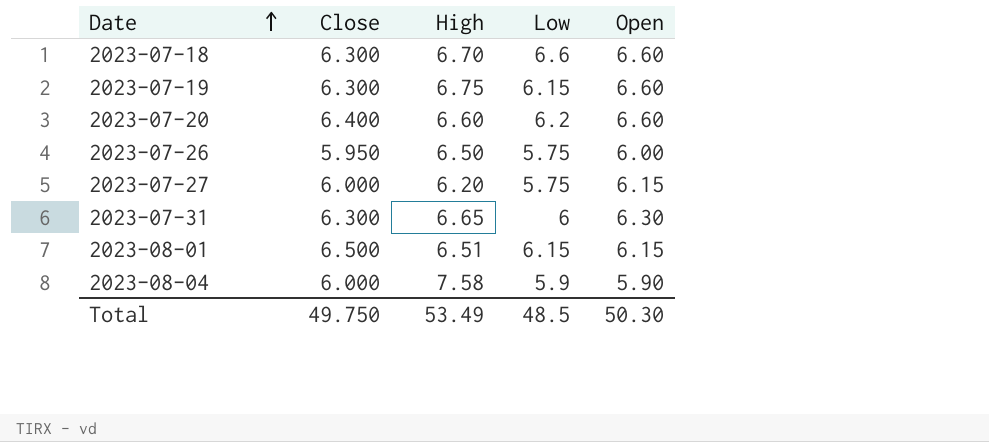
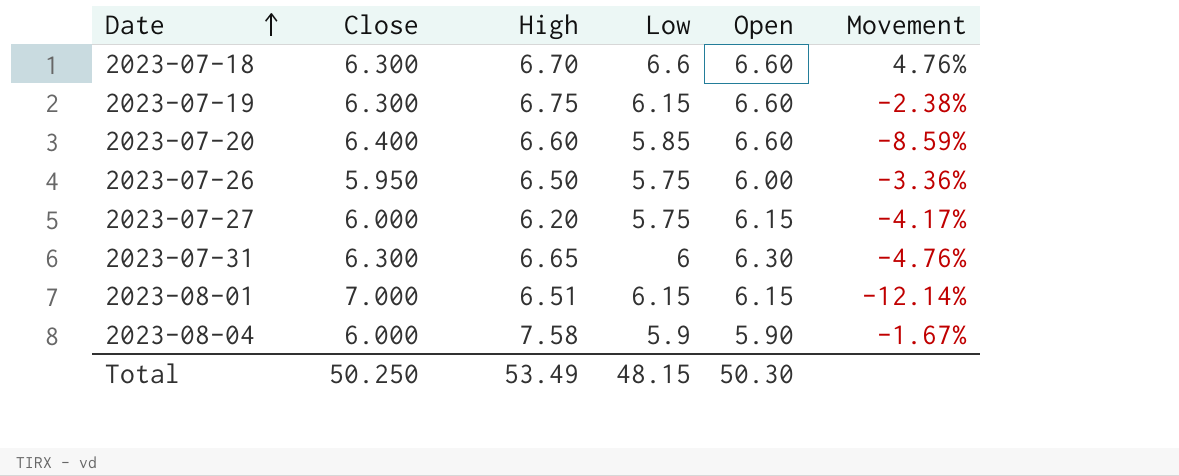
column Movement | formula: none -> ([Low] - [Close]) / [Close]
2023-07-20 | Low: 6.2 -> 5.85
2023-08-01 | Close: 6.500 -> 7.000
Total | Close: 49.750 -> 50.250
Total | Low: 48.5 -> 48.15

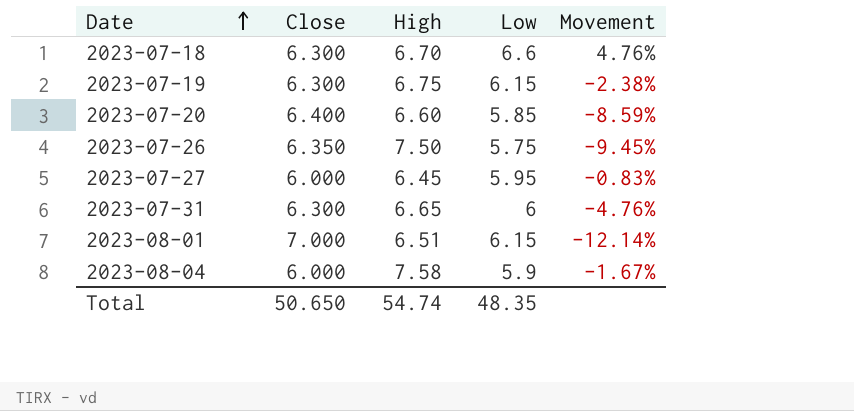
column Open | position: 5 -> none
2023-07-26 | Close: 5.950 -> 6.350
2023-07-26 | High: 6.50 -> 7.50
2023-07-26 | Movement: -3.36% -> -9.45%
2023-07-27 | High: 6.20 -> 6.45
2023-07-27 | Low: 5.75 -> 5.95
2023-07-27 | Movement: -4.17% -> -0.83%
Total | Close: 50.250 -> 50.650
Total | High: 53.49 -> 54.74
Total | Low: 48.15 -> 48.35

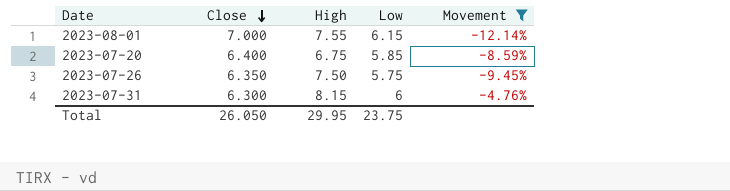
filter: none -> Movement <= -4.76%
row order: Date ascending -> Close descending
2023-08-01 | High: 6.51 -> 7.55
2023-07-20 | High: 6.60 -> 6.75
2023-07-31 | High: 6.65 -> 8.15
Total | Close: 50.650 -> 26.050
Total | High: 54.74 -> 29.95
Total | Low: 48.35 -> 23.75

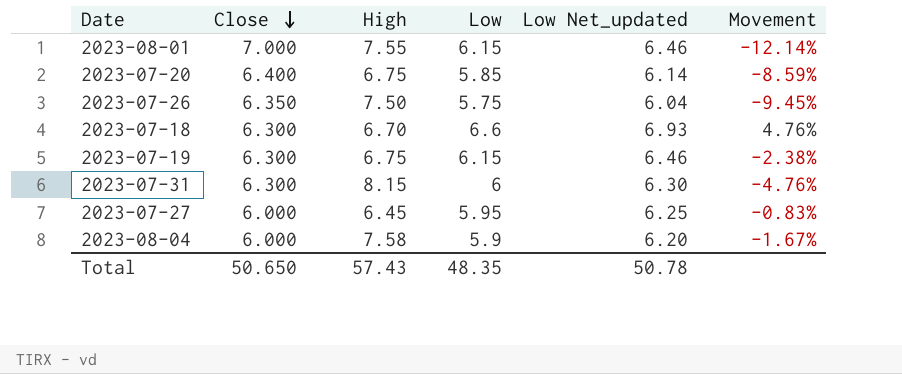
filter: Movement <= -4.76% -> none
column Low Net_updated | formula: none -> [Low] * 1.05
Total | Close: 26.050 -> 50.650
Total | High: 29.95 -> 57.43
Total | Low: 23.75 -> 48.35

